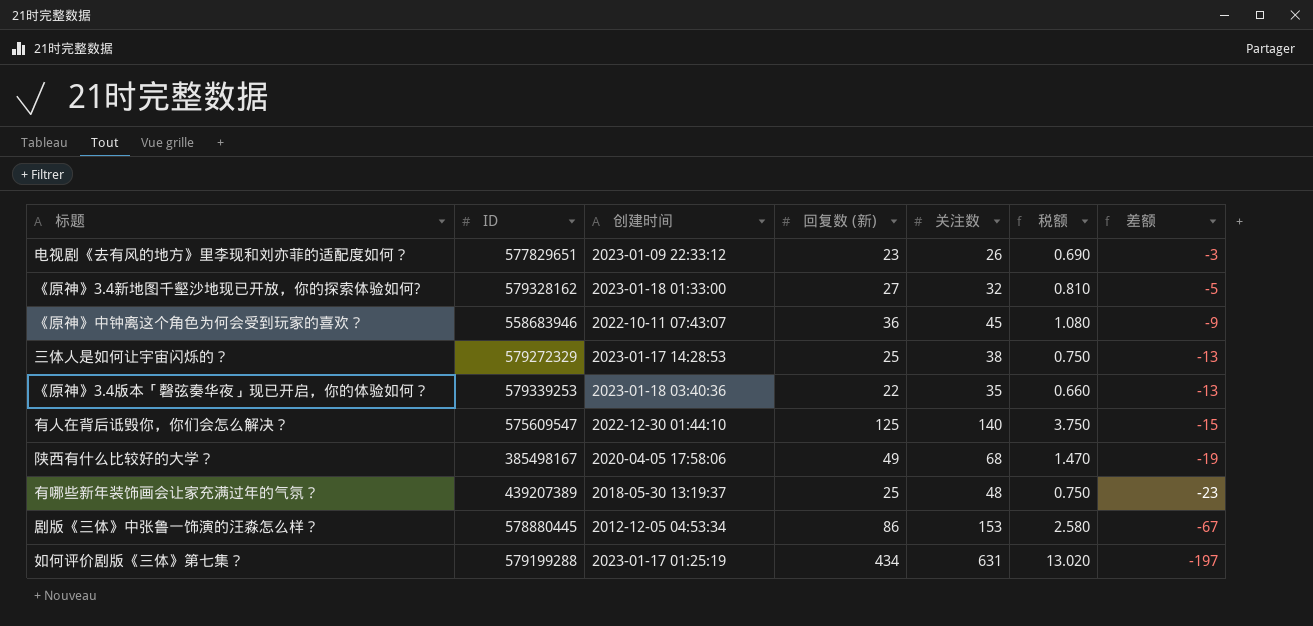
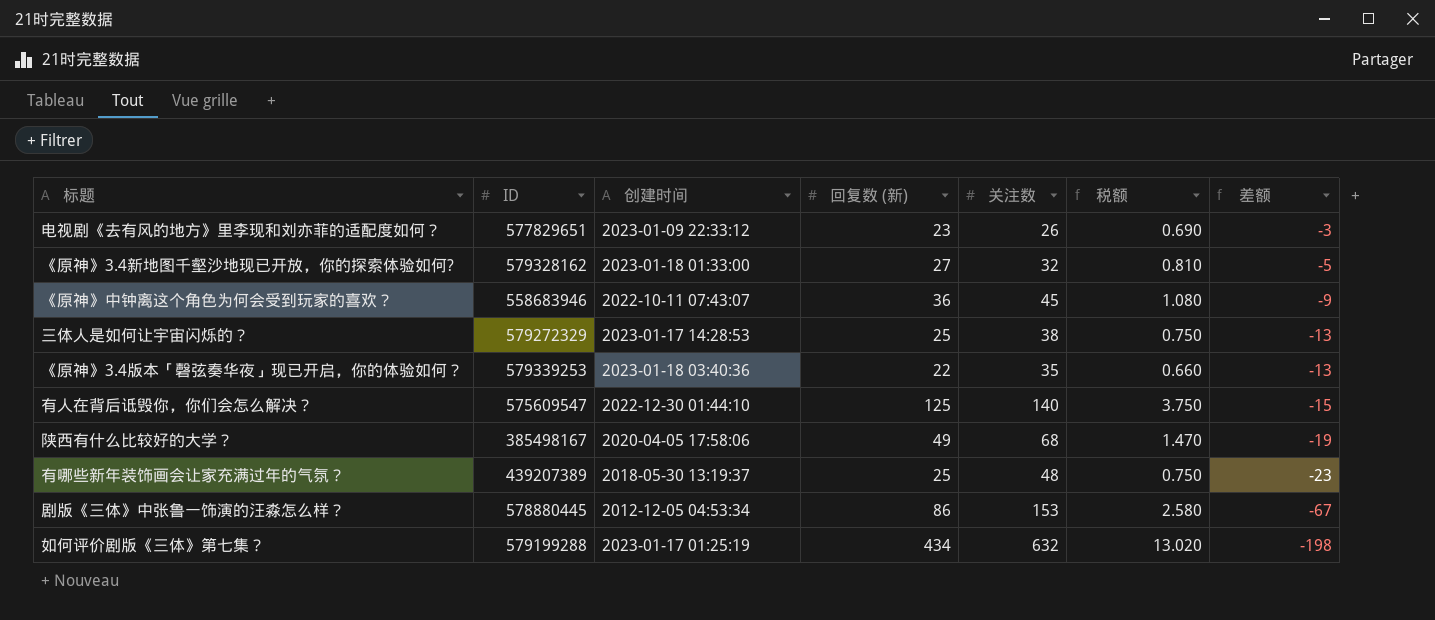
如何评价剧版《三体》第七集？ | 关注数: 631 -> 632
如何评价剧版《三体》第七集？ | 差额: -197 -> -198

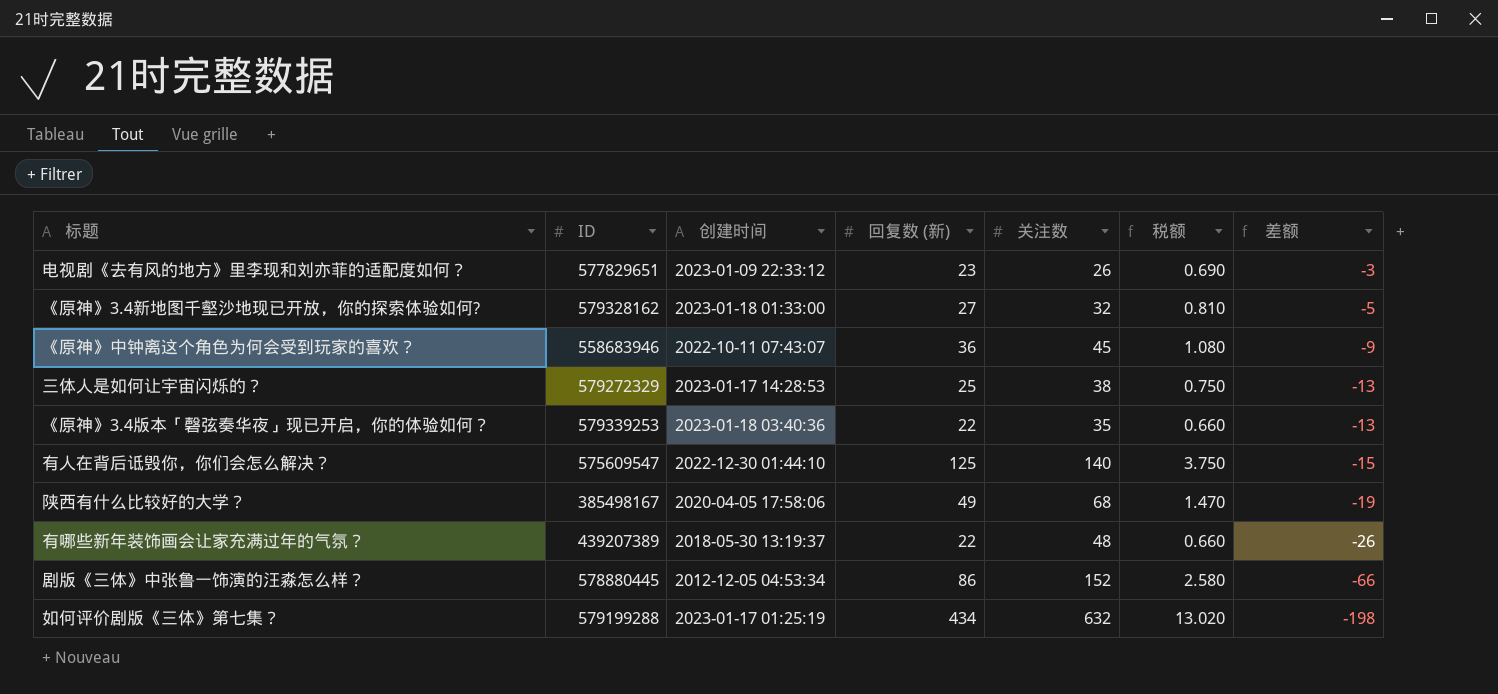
有哪些新年装饰画会让家充满过年的气氛？ | 回复数 (新): 25 -> 22
有哪些新年装饰画会让家充满过年的气氛？ | 税额: 0.750 -> 0.660
有哪些新年装饰画会让家充满过年的气氛？ | 差额: -23 -> -26
剧版《三体》中张鲁一饰演的汪淼怎么样？ | 关注数: 153 -> 152
剧版《三体》中张鲁一饰演的汪淼怎么样？ | 差额: -67 -> -66

